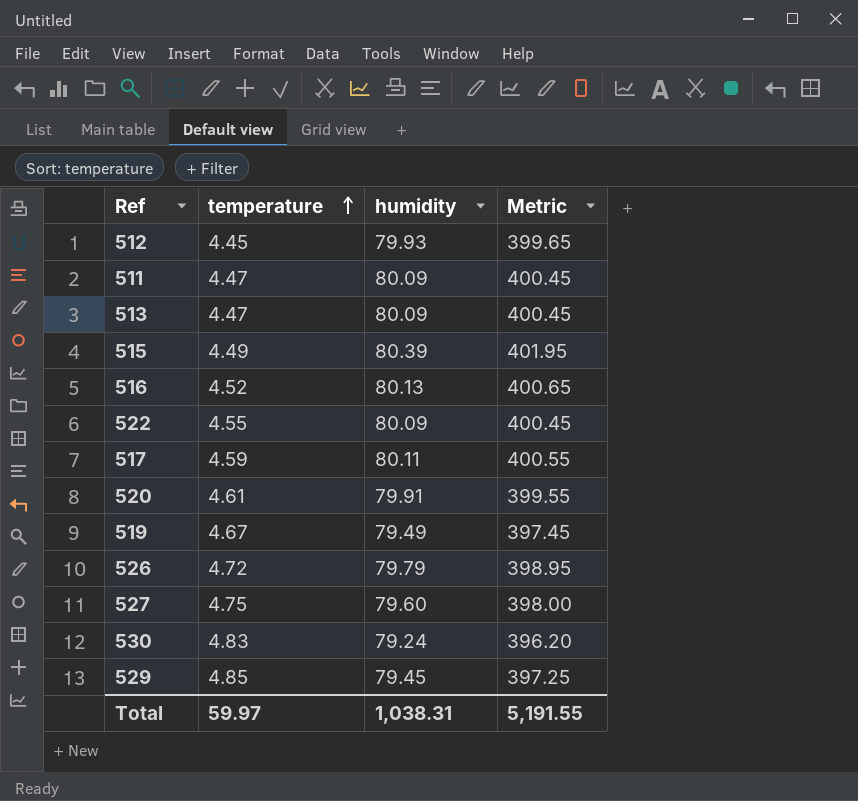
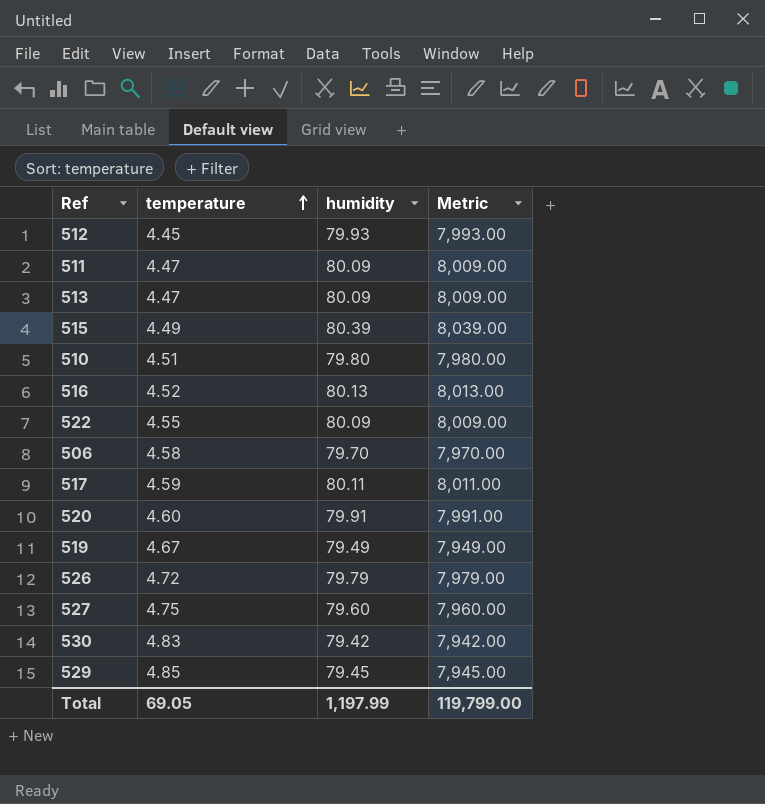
column Metric | formula: [humidity] * 5 -> [humidity] * 100
row 510: none -> 4.51 | 79.80 | 7,980.00
row 506: none -> 4.58 | 79.70 | 7,970.00
520 | temperature: 4.61 -> 4.60
530 | humidity: 79.24 -> 79.42
Total | temperature: 59.97 -> 69.05
Total | humidity: 1,038.31 -> 1,197.99
Total | Metric: 5,191.55 -> 119,799.00

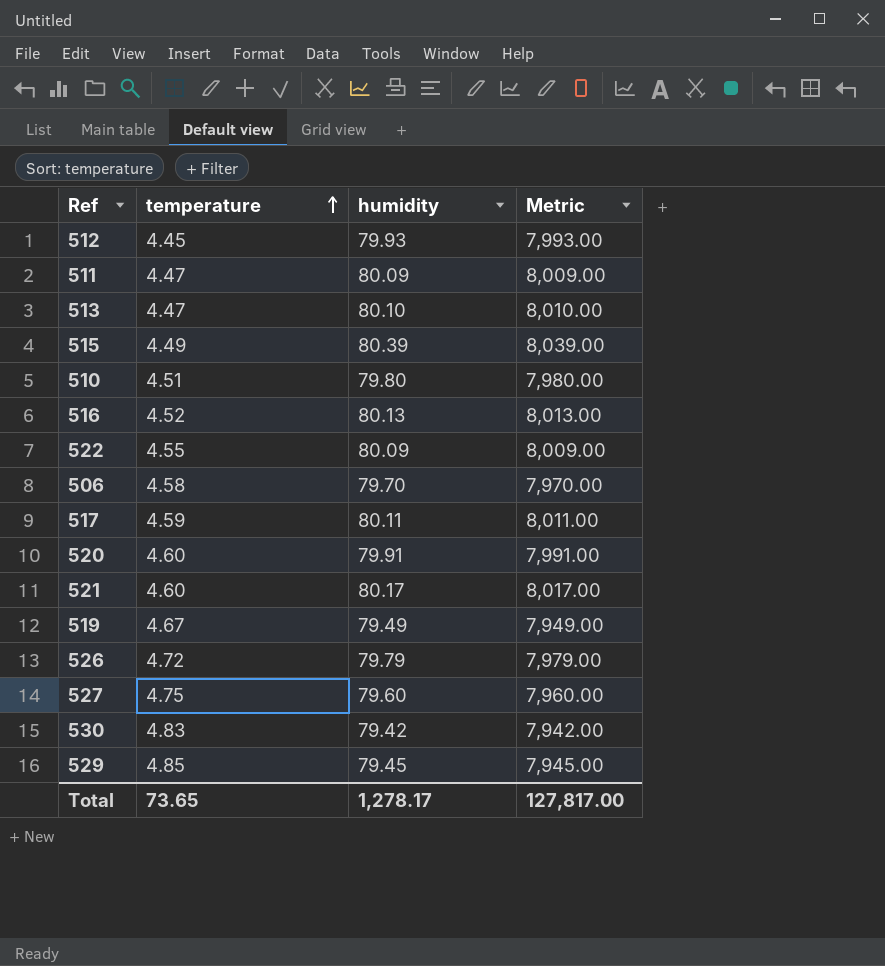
513 | humidity: 80.09 -> 80.10
513 | Metric: 8,009.00 -> 8,010.00
row 521: none -> 4.60 | 80.17 | 8,017.00
Total | temperature: 69.05 -> 73.65
Total | humidity: 1,197.99 -> 1,278.17
Total | Metric: 119,799.00 -> 127,817.00

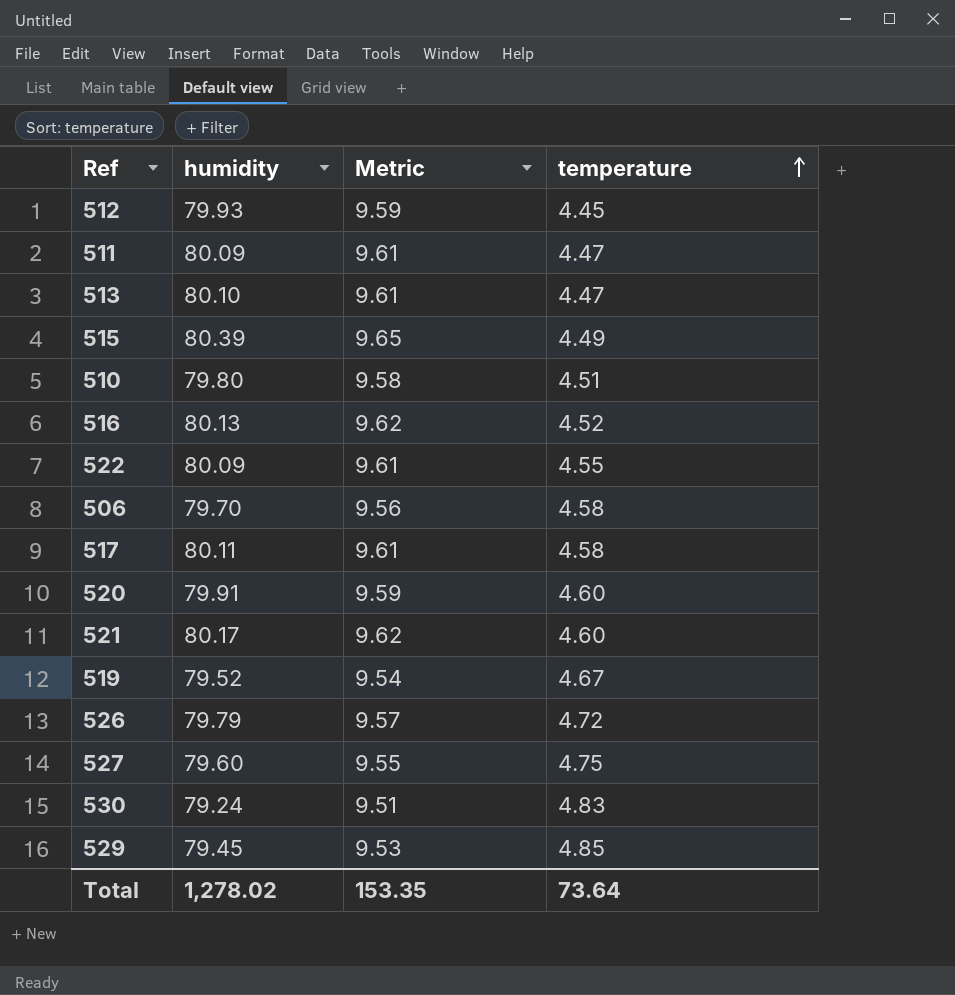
column Metric | formula: [humidity] * 100 -> [humidity] * 0.12
column temperature | position: 2 -> 4
517 | temperature: 4.59 -> 4.58
519 | humidity: 79.49 -> 79.52
530 | humidity: 79.42 -> 79.24
Total | humidity: 1,278.17 -> 1,278.02
Total | Metric: 127,817.00 -> 153.35
Total | temperature: 73.65 -> 73.64

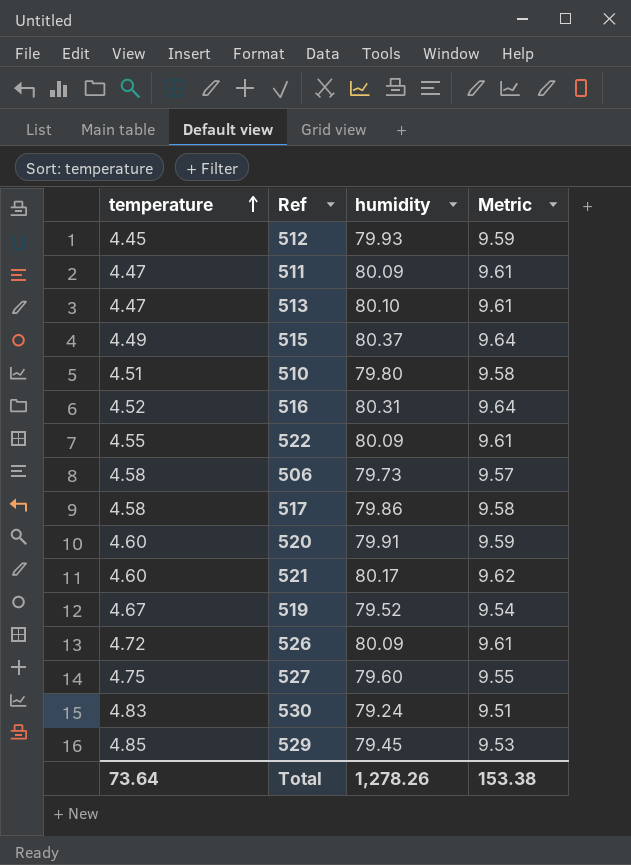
column temperature | position: 4 -> 1
515 | humidity: 80.39 -> 80.37
515 | Metric: 9.65 -> 9.64
516 | humidity: 80.13 -> 80.31
516 | Metric: 9.62 -> 9.64
506 | humidity: 79.70 -> 79.73
506 | Metric: 9.56 -> 9.57
517 | humidity: 80.11 -> 79.86
517 | Metric: 9.61 -> 9.58
526 | humidity: 79.79 -> 80.09
526 | Metric: 9.57 -> 9.61
Total | humidity: 1,278.02 -> 1,278.26
Total | Metric: 153.35 -> 153.38

